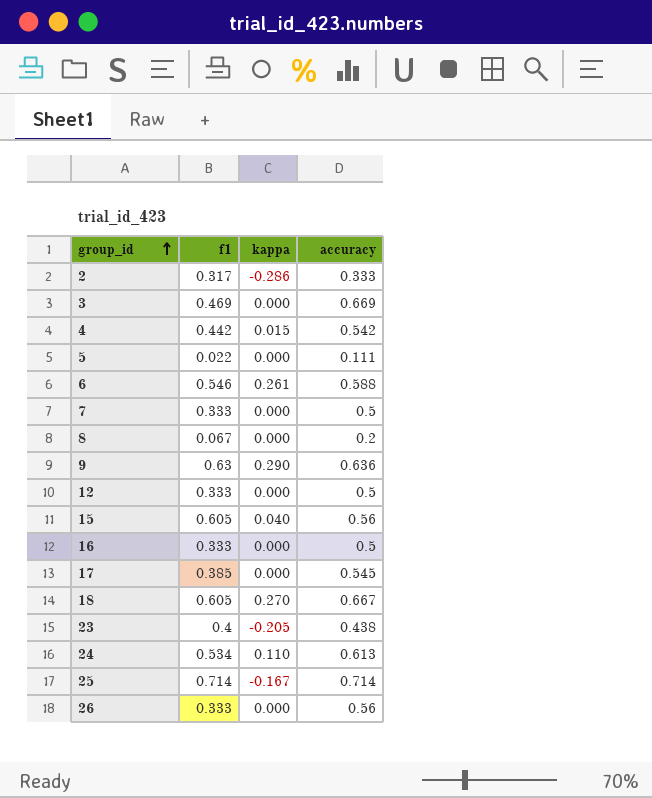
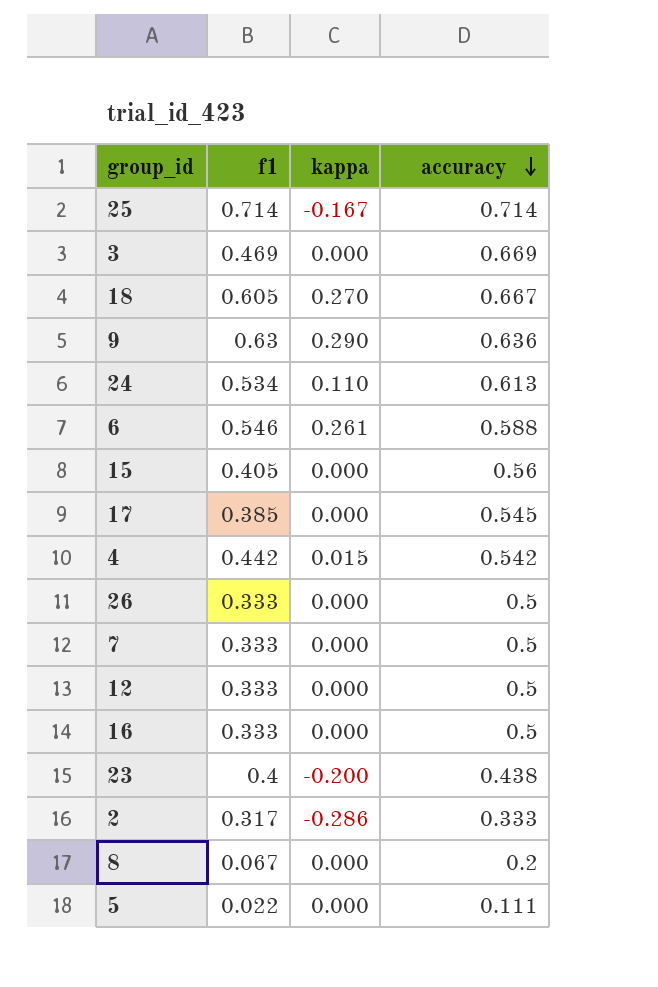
row order: group_id ascending -> accuracy descending
15 | f1: 0.605 -> 0.405
15 | kappa: 0.040 -> 0.000
26 | accuracy: 0.56 -> 0.5
23 | kappa: -0.205 -> -0.200

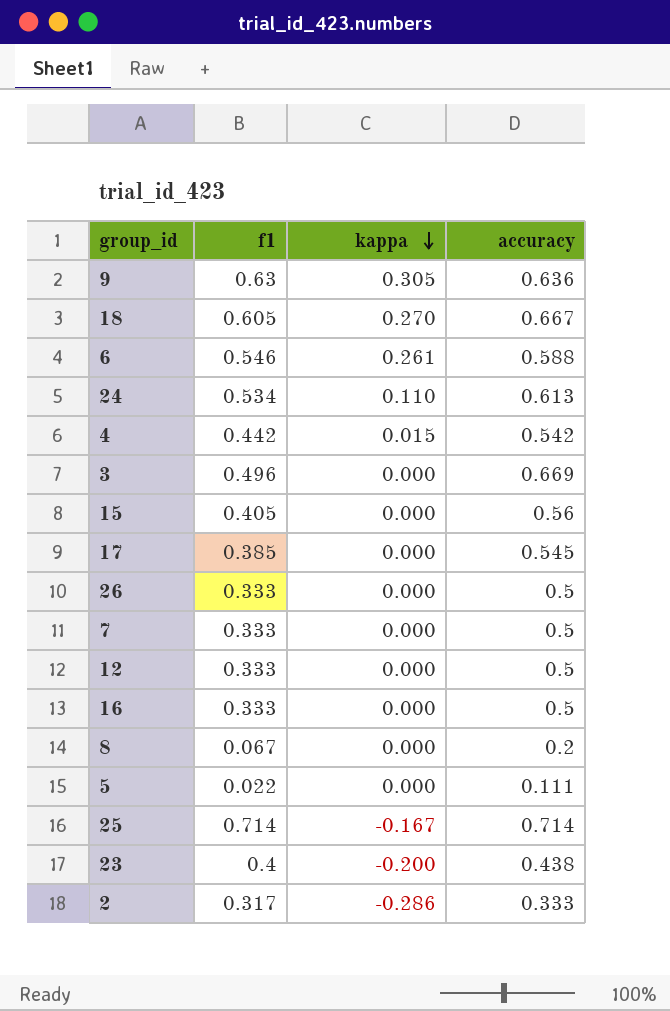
row order: accuracy descending -> kappa descending
9 | kappa: 0.290 -> 0.305
3 | f1: 0.469 -> 0.496

